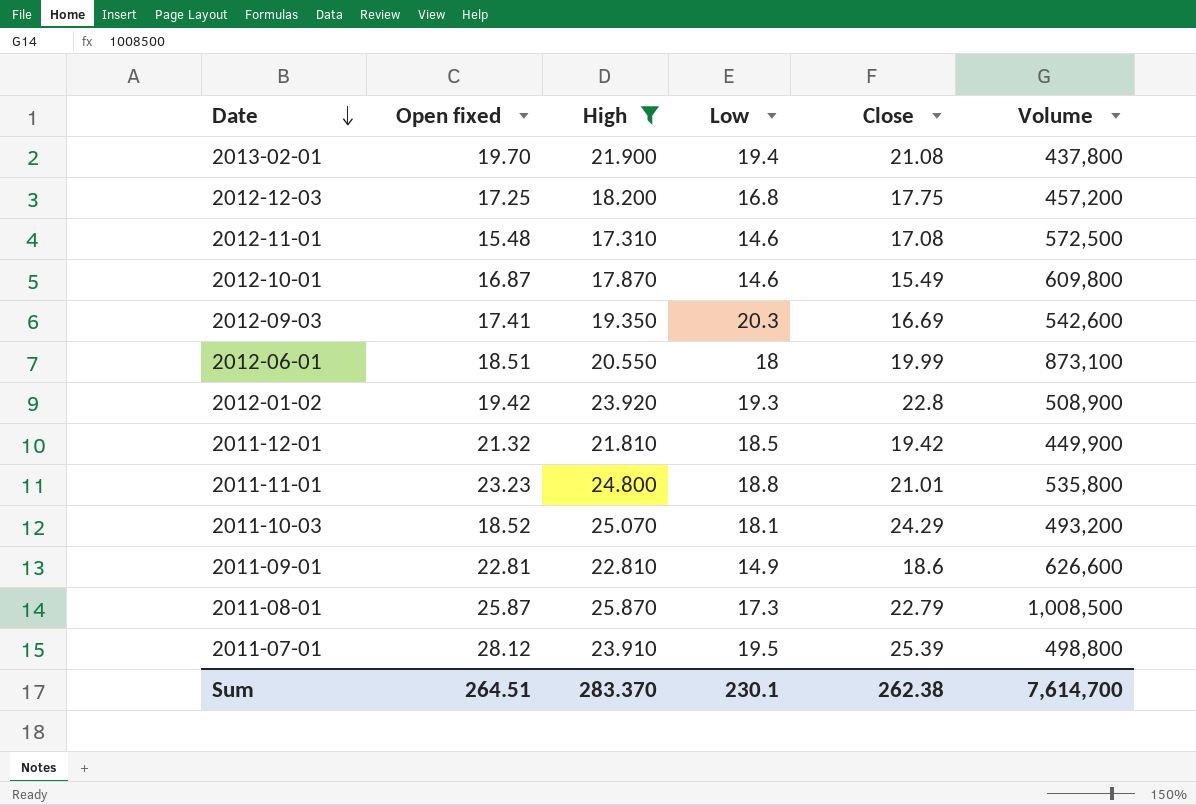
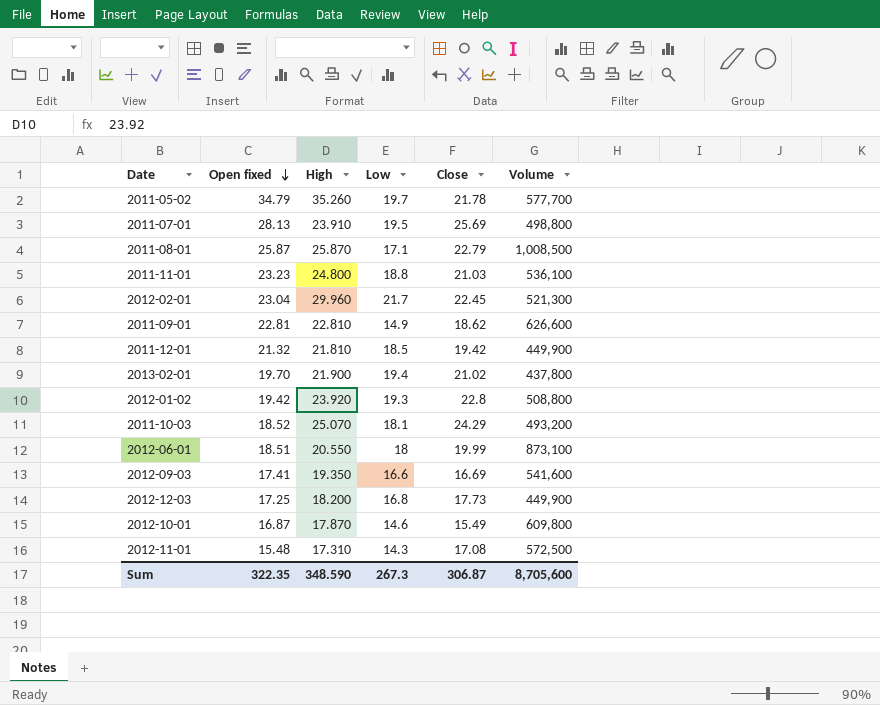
filter: High <= 25.870 -> none
row order: Date descending -> Open fixed descending
2011-07-01 | Open fixed: 28.12 -> 28.13
2011-07-01 | Close: 25.39 -> 25.69
2011-08-01 | Low: 17.3 -> 17.1
2011-11-01 | Close: 21.01 -> 21.03
2011-11-01 | Volume: 535,800 -> 536,100
2011-09-01 | Close: 18.6 -> 18.62
2013-02-01 | Close: 21.08 -> 21.02
2012-01-02 | Volume: 508,900 -> 508,800
2012-09-03 | Low: 20.3 -> 16.6
2012-09-03 | Volume: 542,600 -> 541,600
2012-12-03 | Close: 17.75 -> 17.73
2012-12-03 | Volume: 457,200 -> 449,900
2012-11-01 | Low: 14.6 -> 14.3
Sum | Open fixed: 264.51 -> 322.35
Sum | High: 283.370 -> 348.590
Sum | Low: 230.1 -> 267.3
Sum | Close: 262.38 -> 306.87
Sum | Volume: 7,614,700 -> 8,705,600

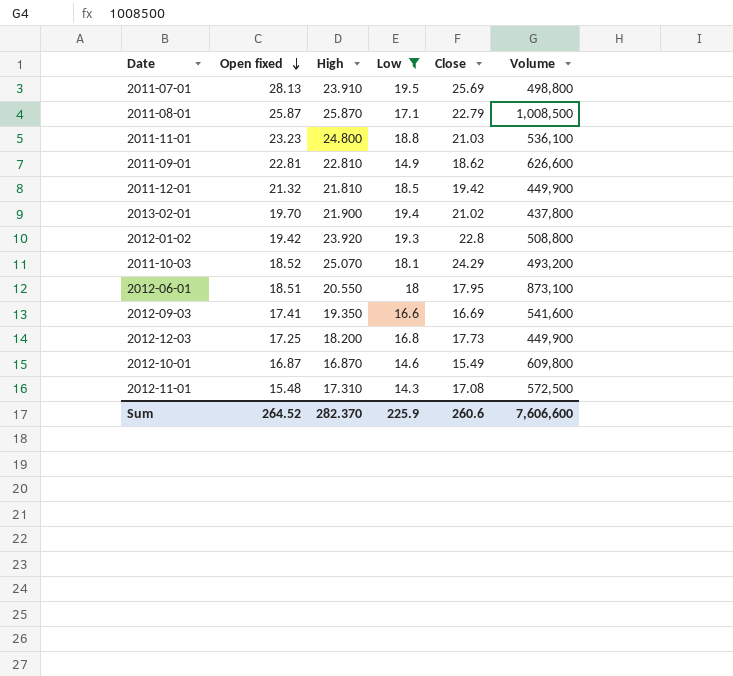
filter: none -> Low <= 19.5
2012-06-01 | Close: 19.99 -> 17.95
2012-10-01 | High: 17.870 -> 16.870
Sum | Open fixed: 322.35 -> 264.52
Sum | High: 348.590 -> 282.370
Sum | Low: 267.3 -> 225.9
Sum | Close: 306.87 -> 260.6
Sum | Volume: 8,705,600 -> 7,606,600

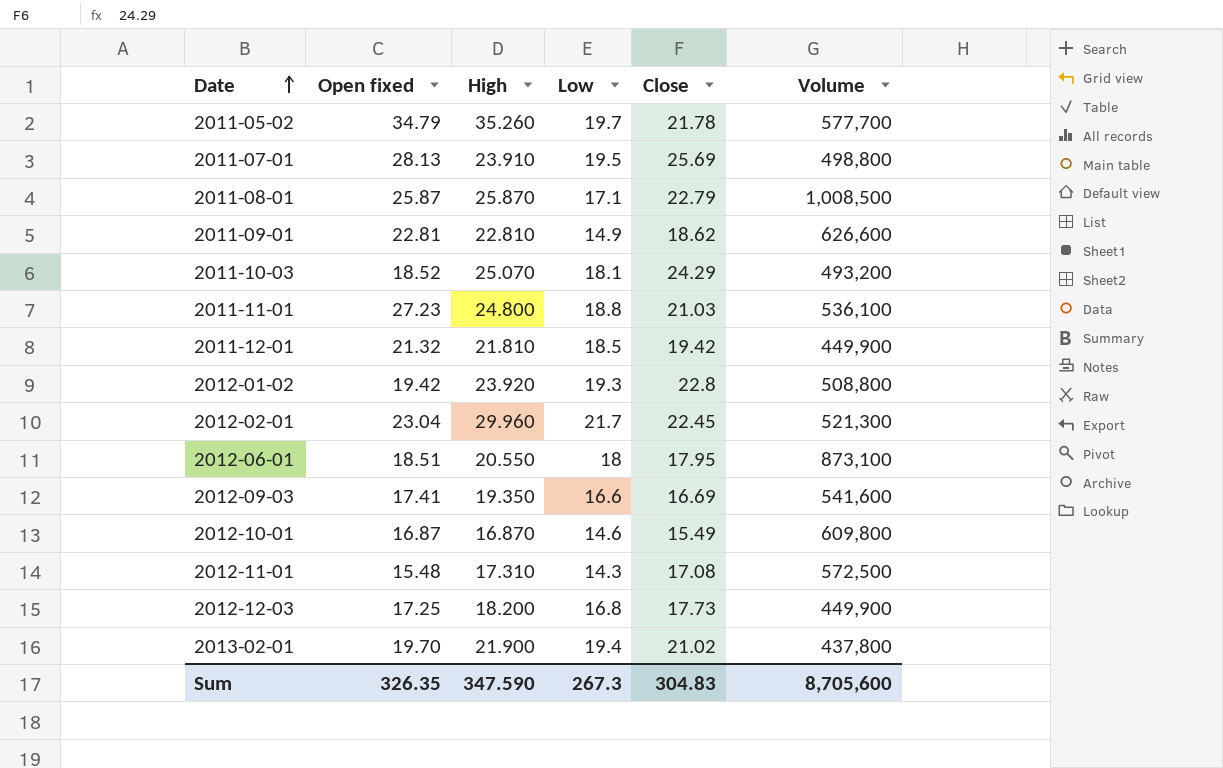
filter: Low <= 19.5 -> none
row order: Open fixed descending -> Date ascending
2011-11-01 | Open fixed: 23.23 -> 27.23
Sum | Open fixed: 264.52 -> 326.35
Sum | High: 282.370 -> 347.590
Sum | Low: 225.9 -> 267.3
Sum | Close: 260.6 -> 304.83
Sum | Volume: 7,606,600 -> 8,705,600

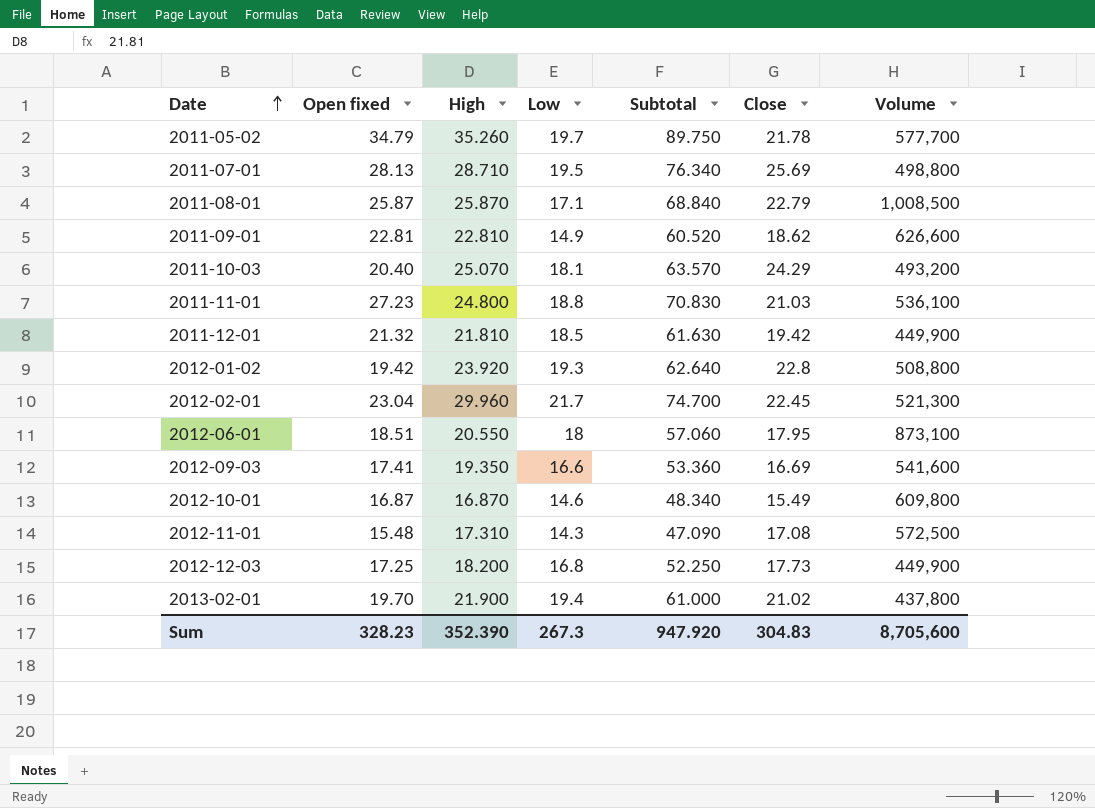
column Subtotal | formula: none -> [Open fixed] + [High] + [Low]
2011-07-01 | High: 23.910 -> 28.710
2011-10-03 | Open fixed: 18.52 -> 20.40
Sum | Open fixed: 326.35 -> 328.23
Sum | High: 347.590 -> 352.390

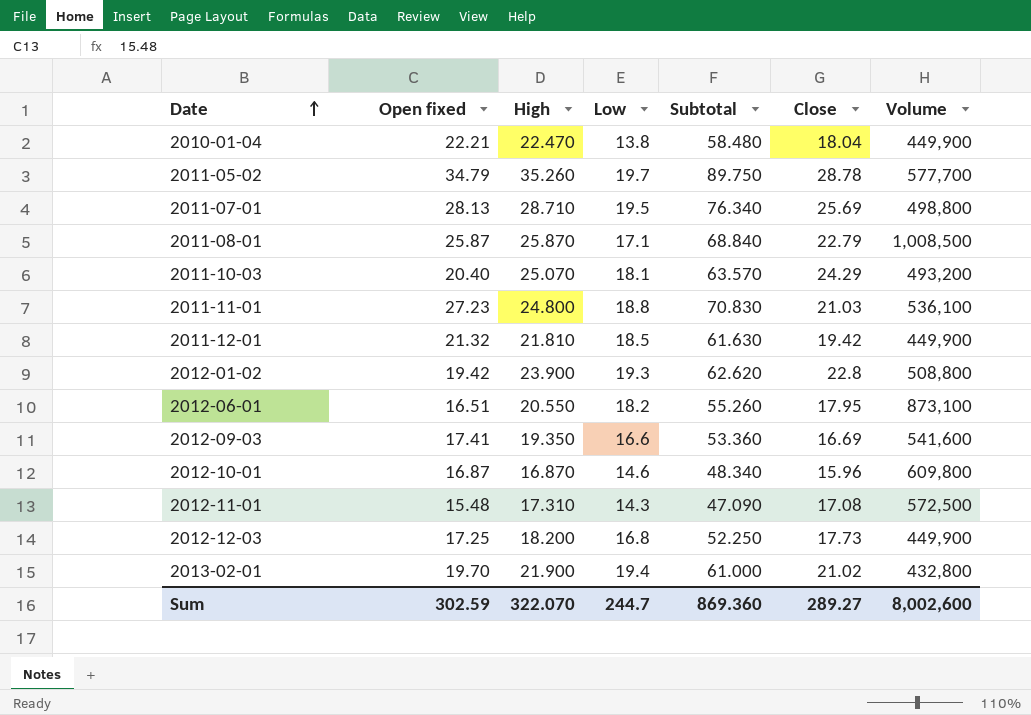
row 2011-09-01: 22.81 | 22.810 | 14.9 | 60.520 | 18.62 | 626,600 -> none
row 2012-02-01: 23.04 | 29.960 | 21.7 | 74.700 | 22.45 | 521,300 -> none
row 2010-01-04: none -> 22.21 | 22.470 | 13.8 | 58.480 | 18.04 | 449,900
2011-05-02 | Close: 21.78 -> 28.78
2012-01-02 | High: 23.920 -> 23.900
2012-01-02 | Subtotal: 62.640 -> 62.620
2012-06-01 | Open fixed: 18.51 -> 16.51
2012-06-01 | Low: 18 -> 18.2
2012-06-01 | Subtotal: 57.060 -> 55.260
2012-10-01 | Close: 15.49 -> 15.96
2013-02-01 | Volume: 437,800 -> 432,800
Sum | Open fixed: 328.23 -> 302.59
Sum | High: 352.390 -> 322.070
Sum | Low: 267.3 -> 244.7
Sum | Subtotal: 947.920 -> 869.360
Sum | Close: 304.83 -> 289.27
Sum | Volume: 8,705,600 -> 8,002,600

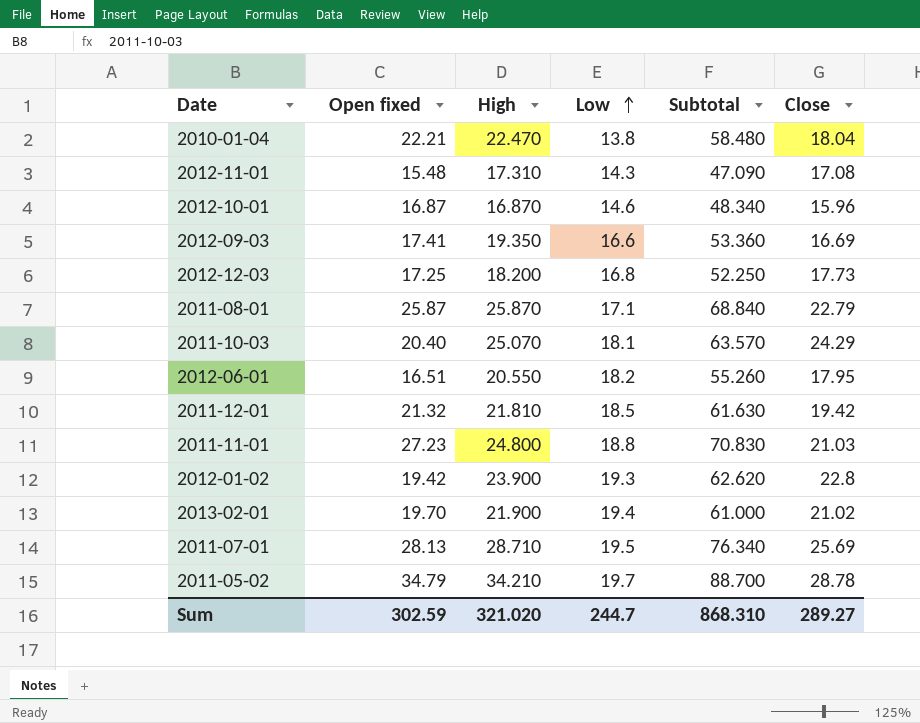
row order: Date ascending -> Low ascending
column Volume | position: 7 -> none
2011-05-02 | High: 35.260 -> 34.210
2011-05-02 | Subtotal: 89.750 -> 88.700
Sum | High: 322.070 -> 321.020
Sum | Subtotal: 869.360 -> 868.310

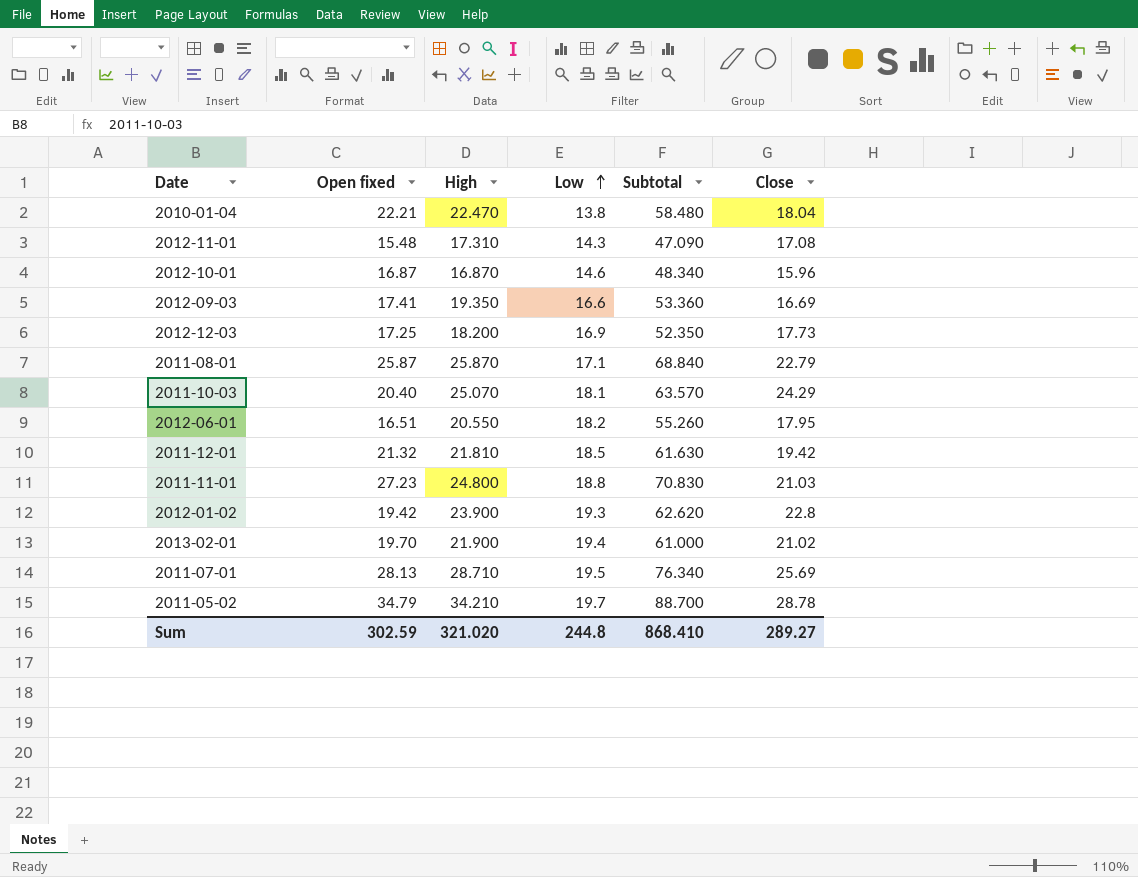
2012-12-03 | Low: 16.8 -> 16.9
2012-12-03 | Subtotal: 52.250 -> 52.350
Sum | Low: 244.7 -> 244.8
Sum | Subtotal: 868.310 -> 868.410

